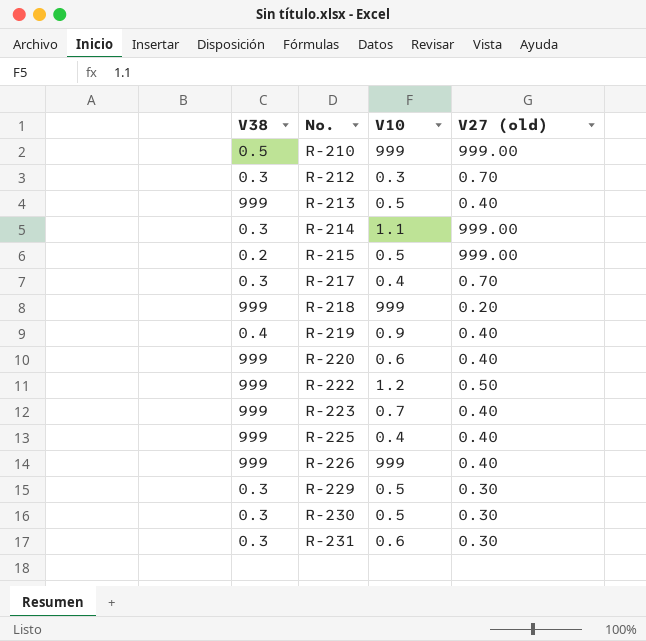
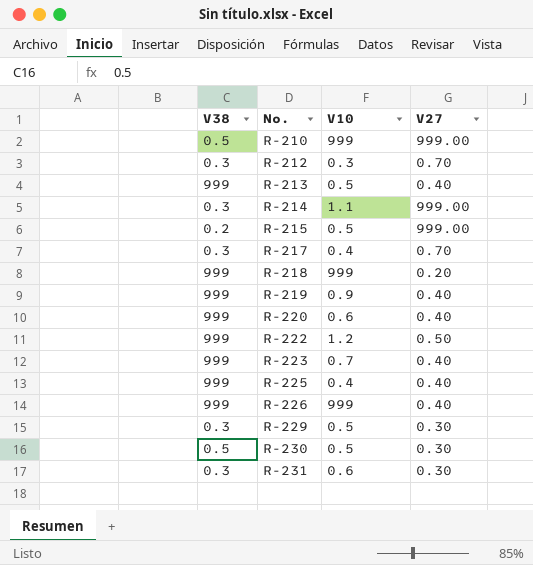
column name: V27 (old) -> V27
R-219 | V38: 0.4 -> 999
R-230 | V38: 0.3 -> 0.5

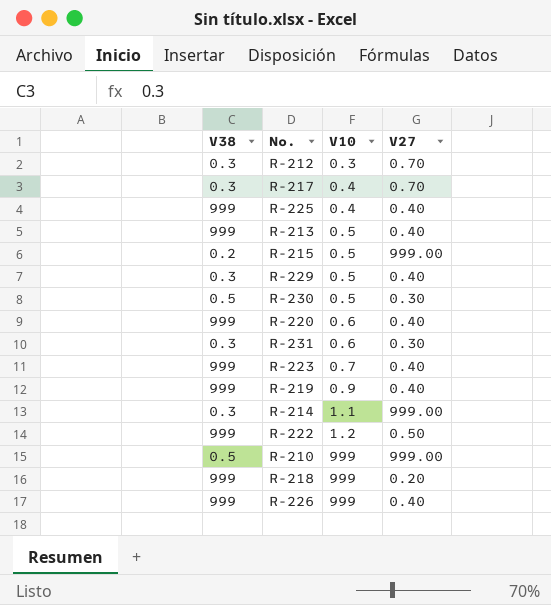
row order: No. ascending -> V10 ascending
R-229 | V27: 0.30 -> 0.40

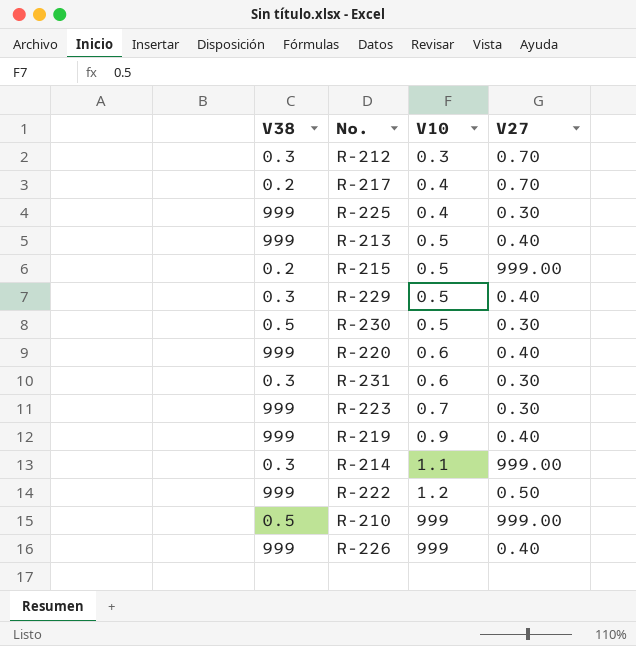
row R-218: 999 | 999 | 0.20 -> none
R-217 | V38: 0.3 -> 0.2
R-225 | V27: 0.40 -> 0.30
R-223 | V27: 0.40 -> 0.30

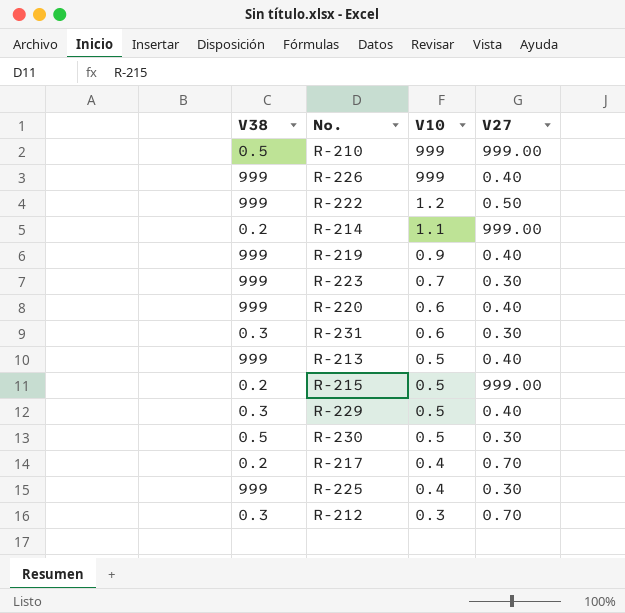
row order: V10 ascending -> V10 descending
R-214 | V38: 0.3 -> 0.2

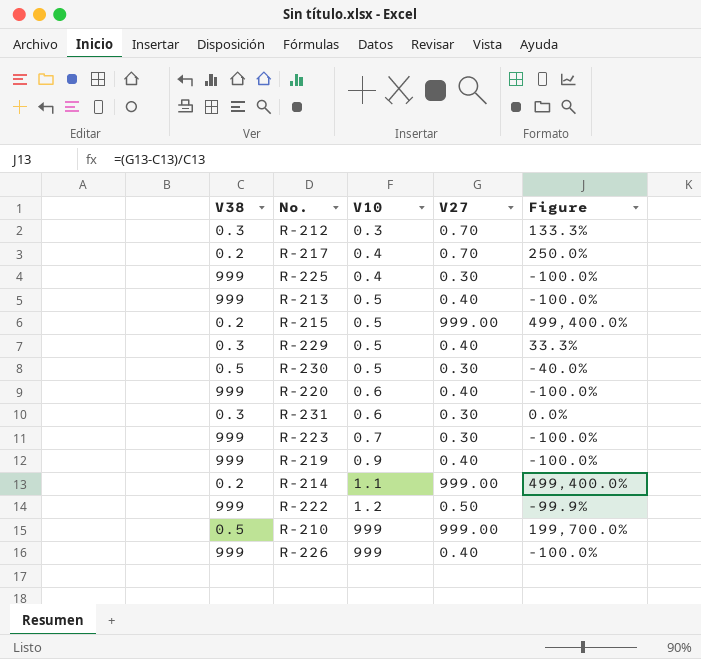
row order: V10 descending -> V10 ascending
column Figure | formula: none -> ([V27] - [V38]) / [V38]

